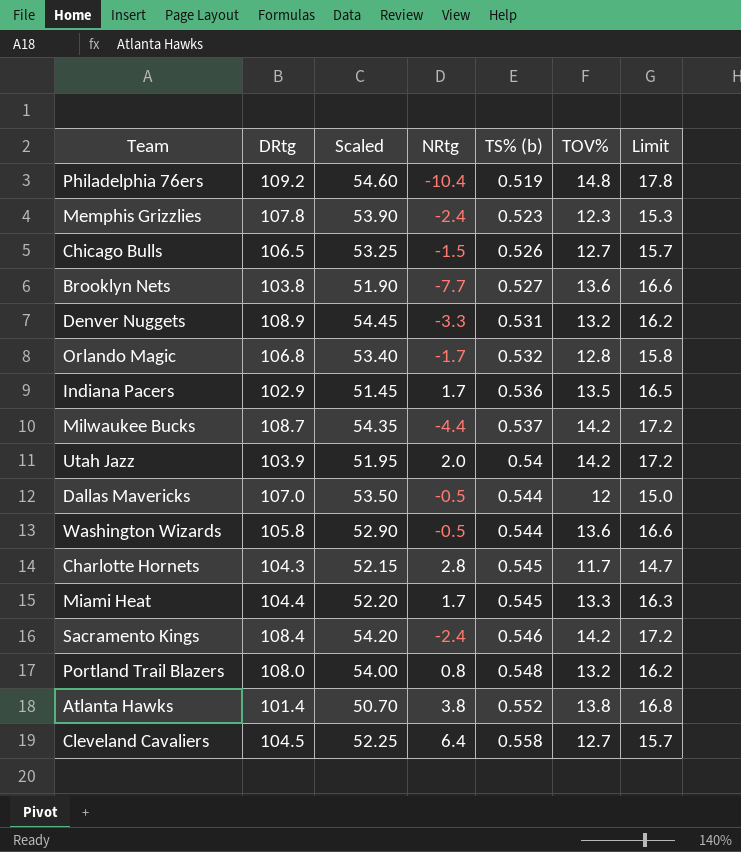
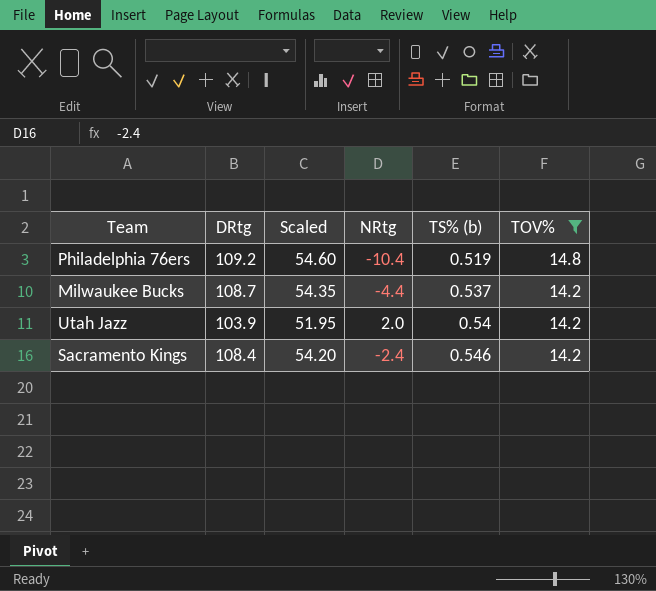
filter: none -> TOV% >= 14.2
column Limit | formula: [TOV%] + 3 -> none

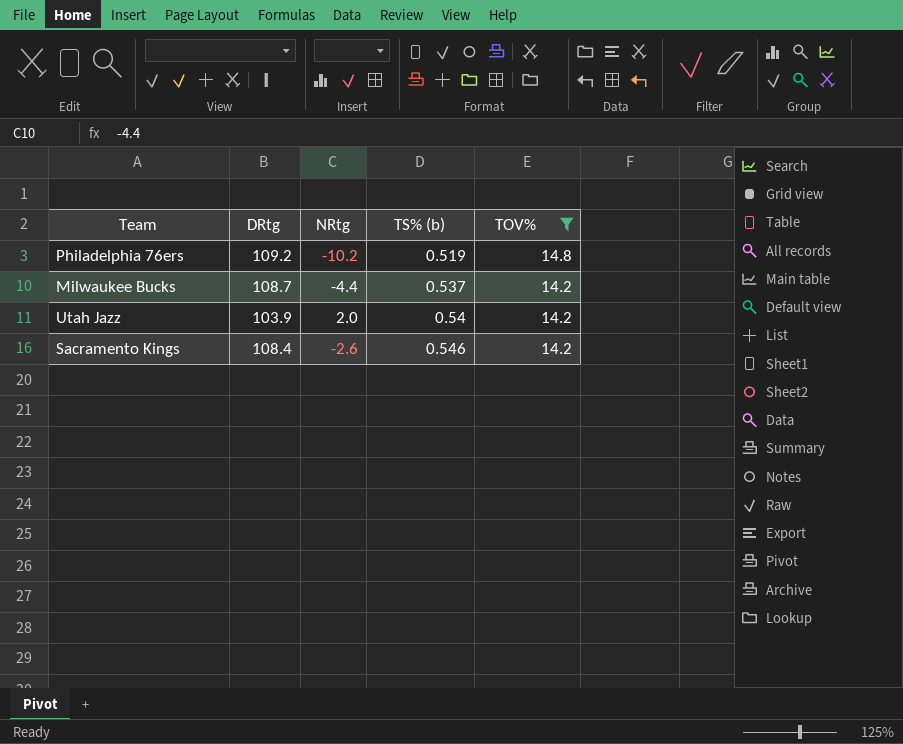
column Scaled | formula: [DRtg] * 0.5 -> none
Philadelphia 76ers | NRtg: -10.4 -> -10.2
Sacramento Kings | NRtg: -2.4 -> -2.6

